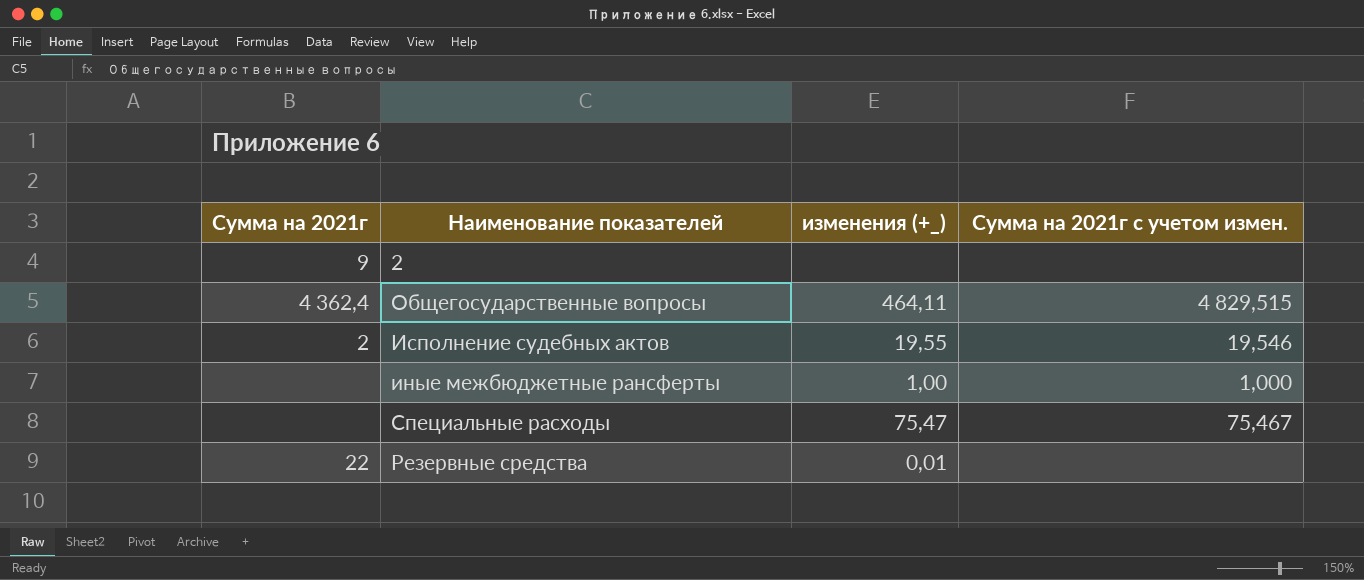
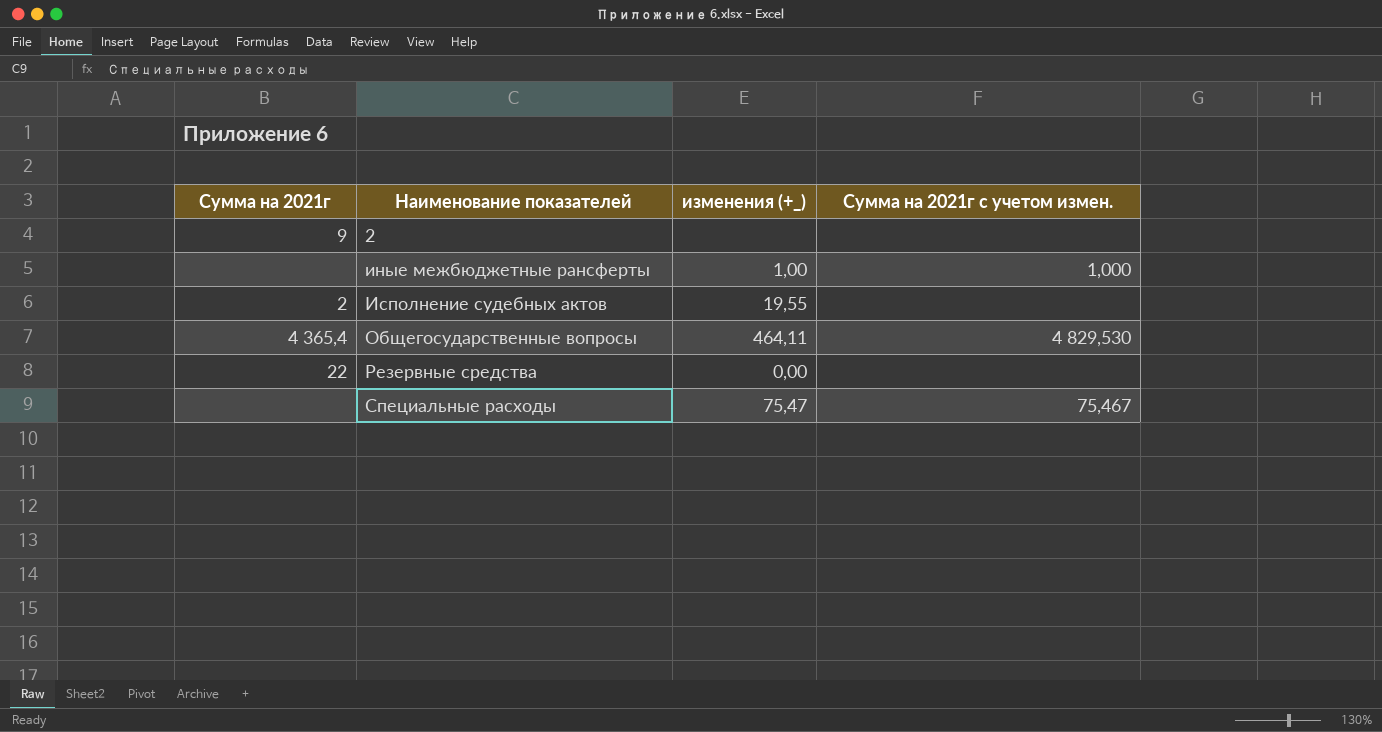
row order: none -> Наименование показателей ascending
Исполнение судебных актов | Сумма на 2021г с учетом измен.: 19,546 -> none
Общегосударственные вопросы | Сумма на 2021г: 4 362,4 -> 4 365,4
Общегосударственные вопросы | Сумма на 2021г с учетом измен.: 4 829,515 -> 4 829,530
Резервные средства | изменения (+_): 0,01 -> 0,00

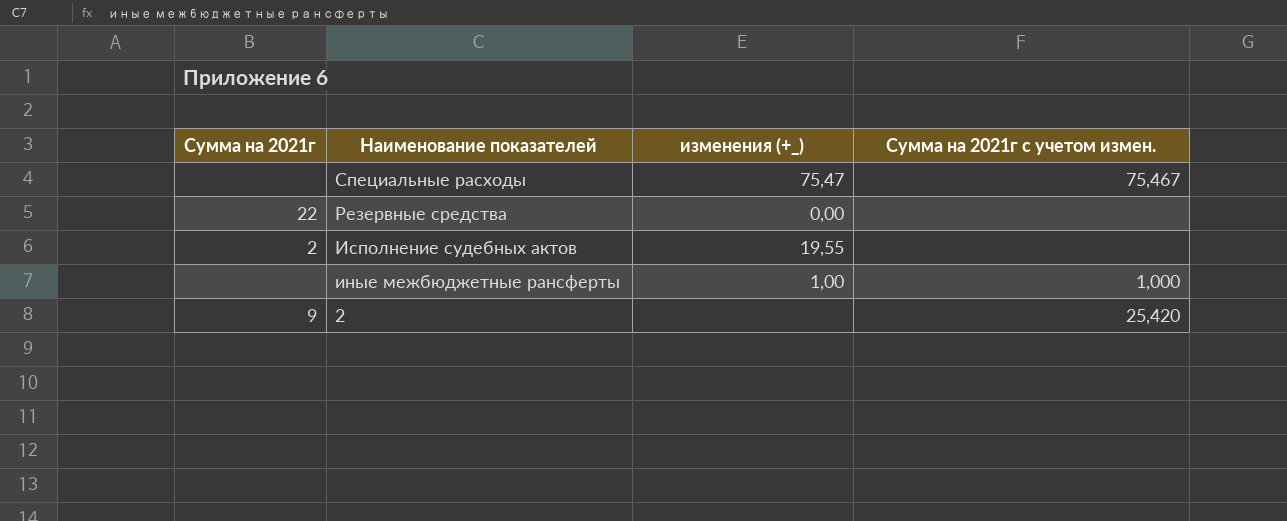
row order: Наименование показателей ascending -> Наименование показателей descending
row Общегосударственные вопросы: 4 365,4 | 464,11 | 4 829,530 -> none
2 | Сумма на 2021г с учетом измен.: none -> 25,420

